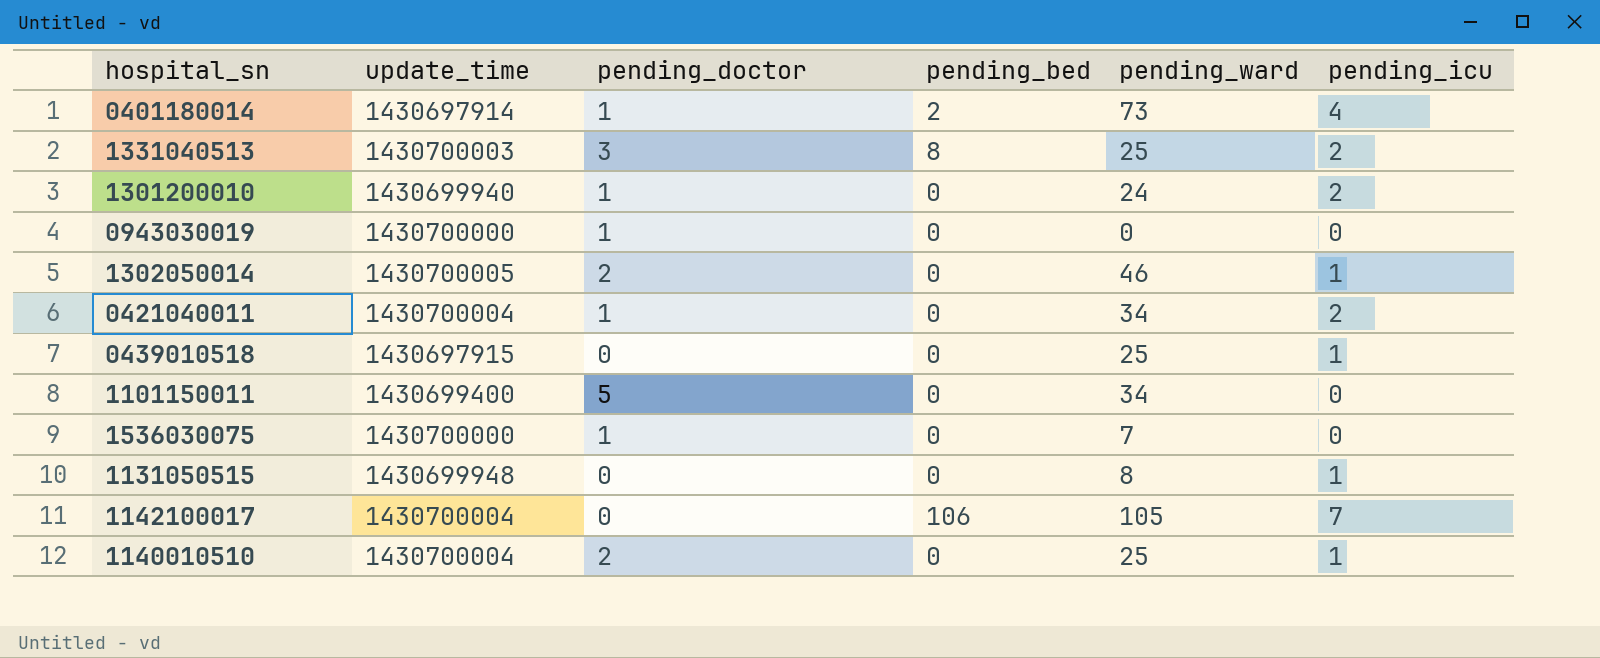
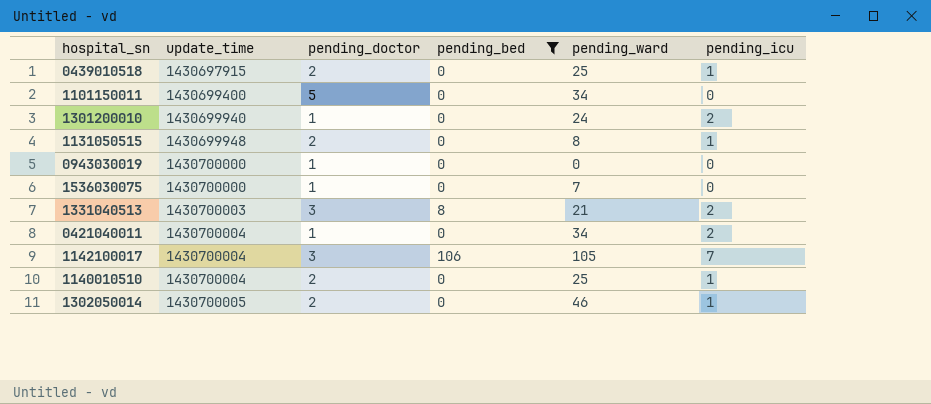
filter: none -> pending_bed != 2
row order: none -> update_time ascending
0439010518 | pending_doctor: 0 -> 2
1131050515 | pending_doctor: 0 -> 2
1331040513 | pending_ward: 25 -> 21
1142100017 | pending_doctor: 0 -> 3

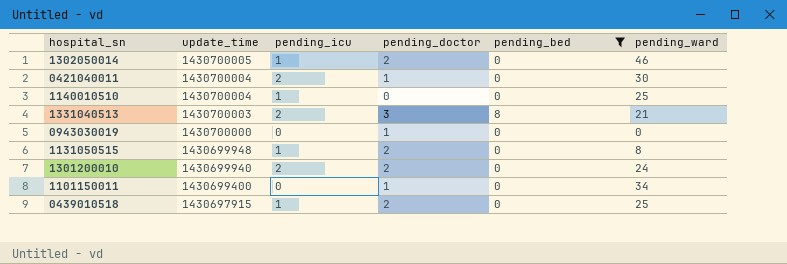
row order: update_time ascending -> update_time descending
column pending_icu | position: 6 -> 3
row 1536030075: 1430700000 | 1 | 0 | 7 | 0 -> none
row 1142100017: 1430700004 | 3 | 106 | 105 | 7 -> none
0421040011 | pending_ward: 34 -> 30
1140010510 | pending_doctor: 2 -> 0
1301200010 | pending_doctor: 1 -> 2
1101150011 | pending_doctor: 5 -> 1

